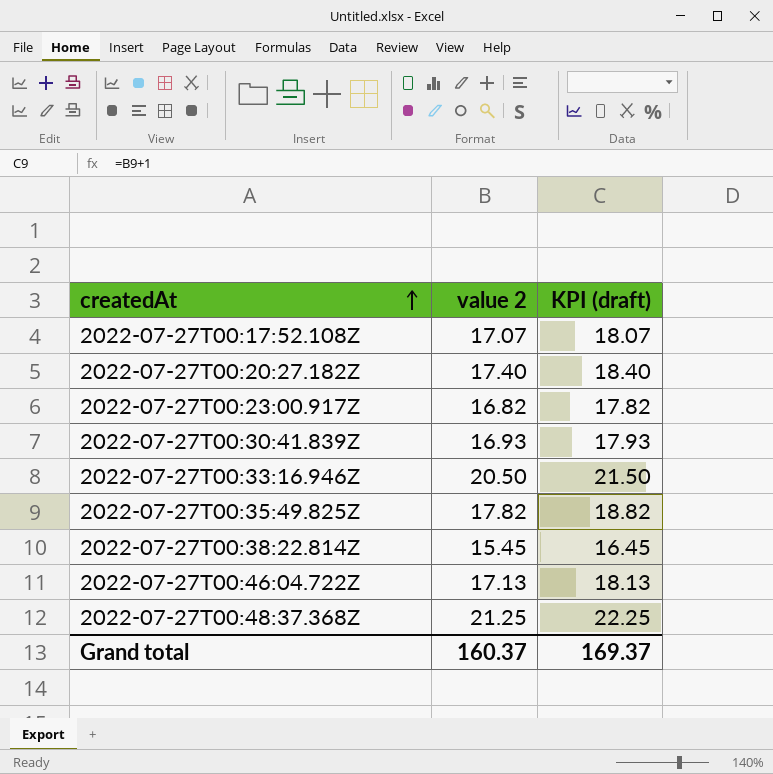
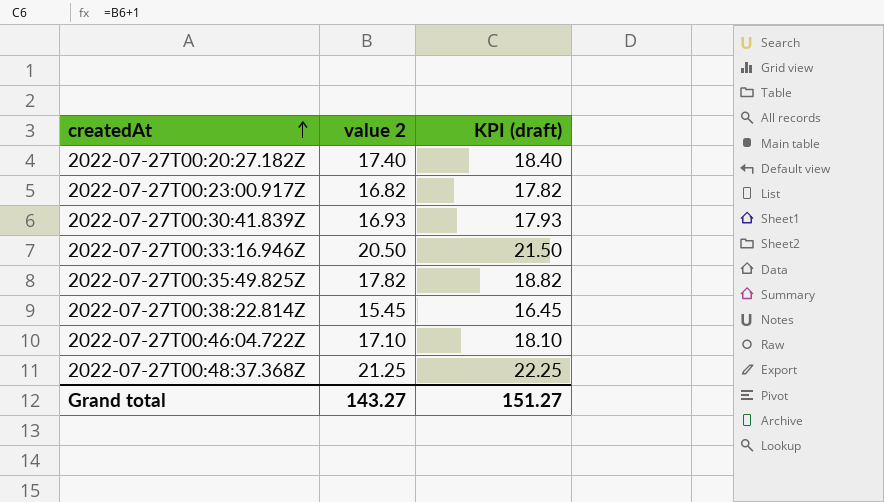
row 2022-07-27T00:17:52.108Z: 17.07 | 18.07 -> none
2022-07-27T00:46:04.722Z | value 2: 17.13 -> 17.10
2022-07-27T00:46:04.722Z | KPI (draft): 18.13 -> 18.10
Grand total | value 2: 160.37 -> 143.27
Grand total | KPI (draft): 169.37 -> 151.27

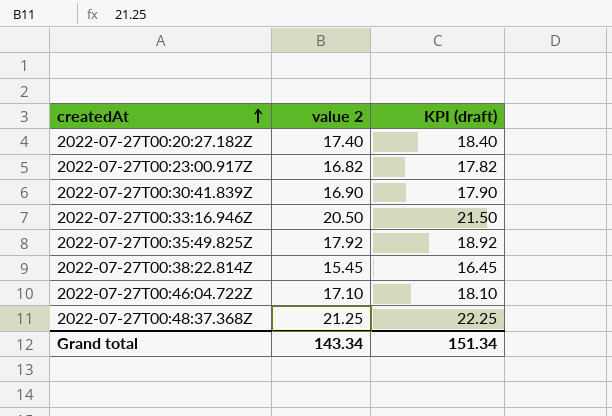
2022-07-27T00:30:41.839Z | value 2: 16.93 -> 16.90
2022-07-27T00:30:41.839Z | KPI (draft): 17.93 -> 17.90
2022-07-27T00:35:49.825Z | value 2: 17.82 -> 17.92
2022-07-27T00:35:49.825Z | KPI (draft): 18.82 -> 18.92
Grand total | value 2: 143.27 -> 143.34
Grand total | KPI (draft): 151.27 -> 151.34

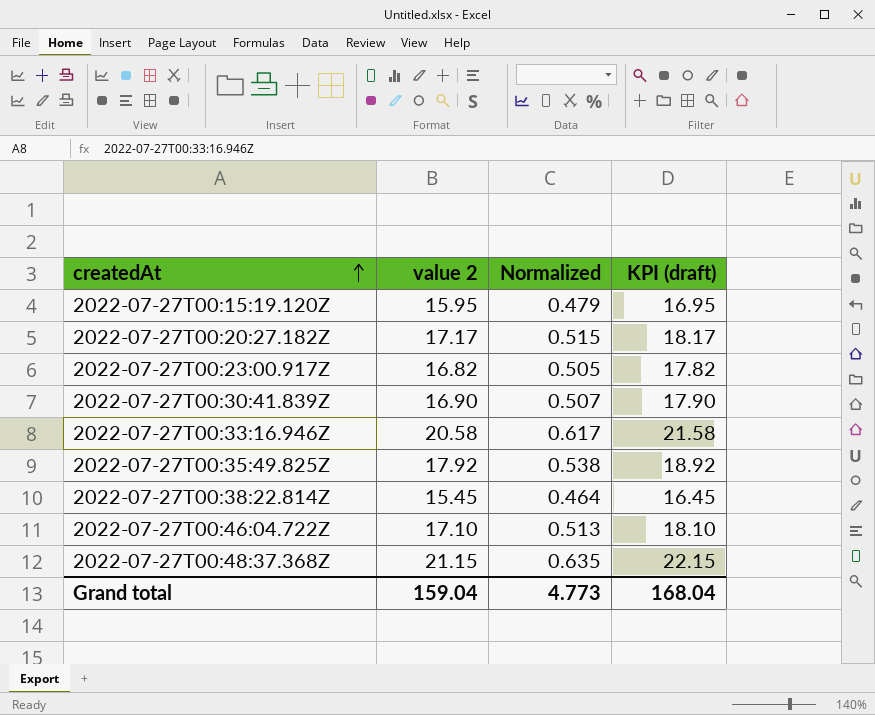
column Normalized | formula: none -> [value 2] * 0.03
row 2022-07-27T00:15:19.120Z: none -> 15.95 | 0.479 | 16.95
2022-07-27T00:20:27.182Z | value 2: 17.40 -> 17.17
2022-07-27T00:20:27.182Z | KPI (draft): 18.40 -> 18.17
2022-07-27T00:33:16.946Z | value 2: 20.50 -> 20.58
2022-07-27T00:33:16.946Z | KPI (draft): 21.50 -> 21.58
2022-07-27T00:48:37.368Z | value 2: 21.25 -> 21.15
2022-07-27T00:48:37.368Z | KPI (draft): 22.25 -> 22.15
Grand total | value 2: 143.34 -> 159.04
Grand total | KPI (draft): 151.34 -> 168.04

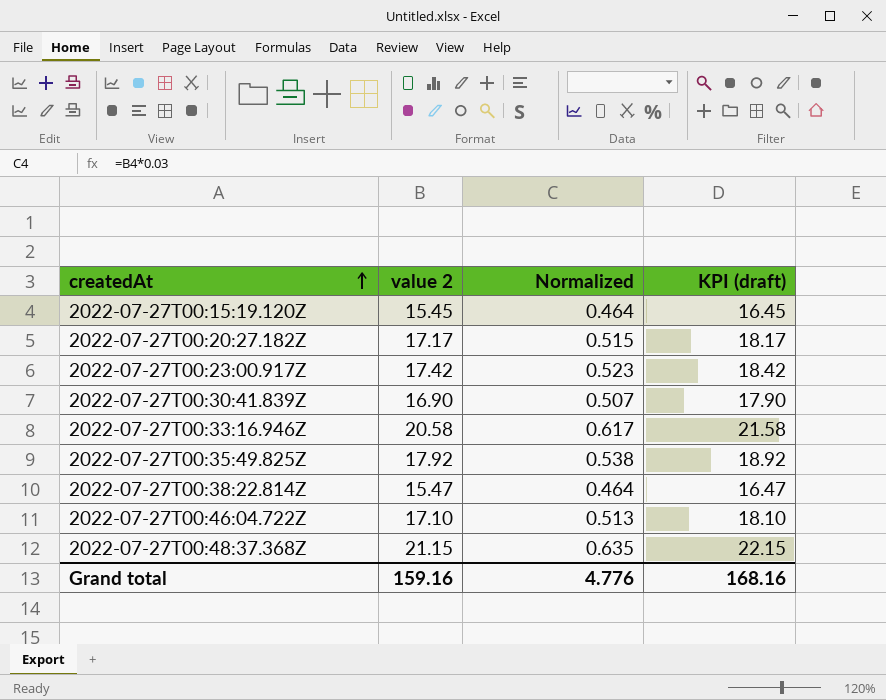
2022-07-27T00:15:19.120Z | value 2: 15.95 -> 15.45
2022-07-27T00:15:19.120Z | Normalized: 0.479 -> 0.464
2022-07-27T00:15:19.120Z | KPI (draft): 16.95 -> 16.45
2022-07-27T00:23:00.917Z | value 2: 16.82 -> 17.42
2022-07-27T00:23:00.917Z | Normalized: 0.505 -> 0.523
2022-07-27T00:23:00.917Z | KPI (draft): 17.82 -> 18.42
2022-07-27T00:38:22.814Z | value 2: 15.45 -> 15.47
2022-07-27T00:38:22.814Z | KPI (draft): 16.45 -> 16.47
Grand total | value 2: 159.04 -> 159.16
Grand total | Normalized: 4.773 -> 4.776
Grand total | KPI (draft): 168.04 -> 168.16

